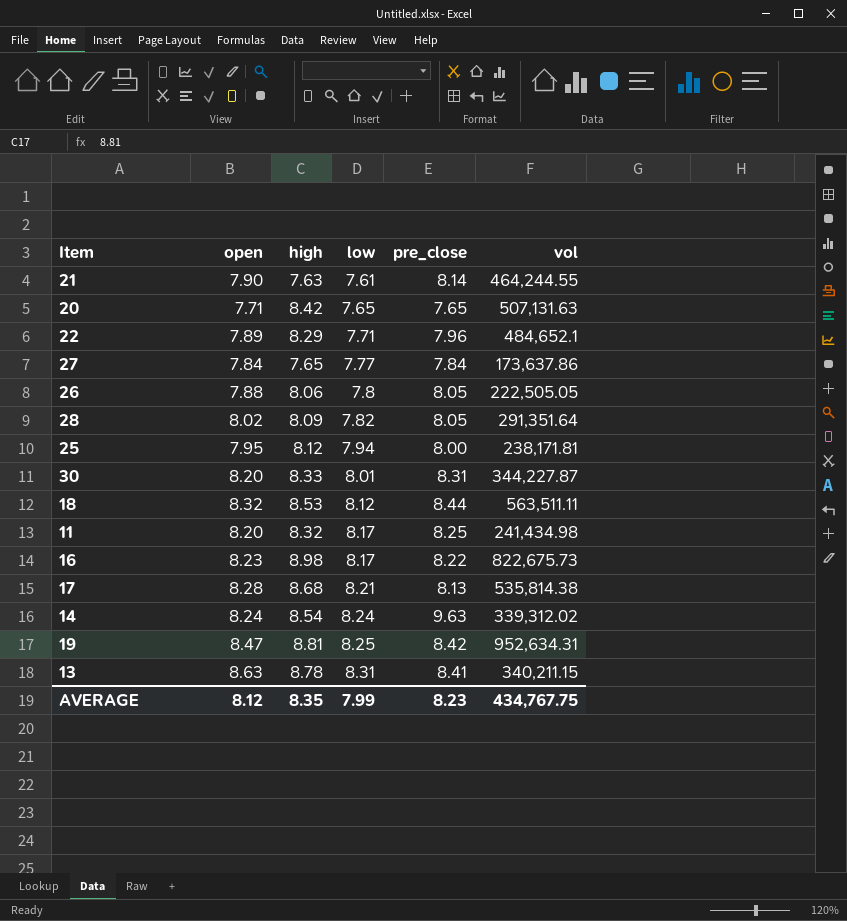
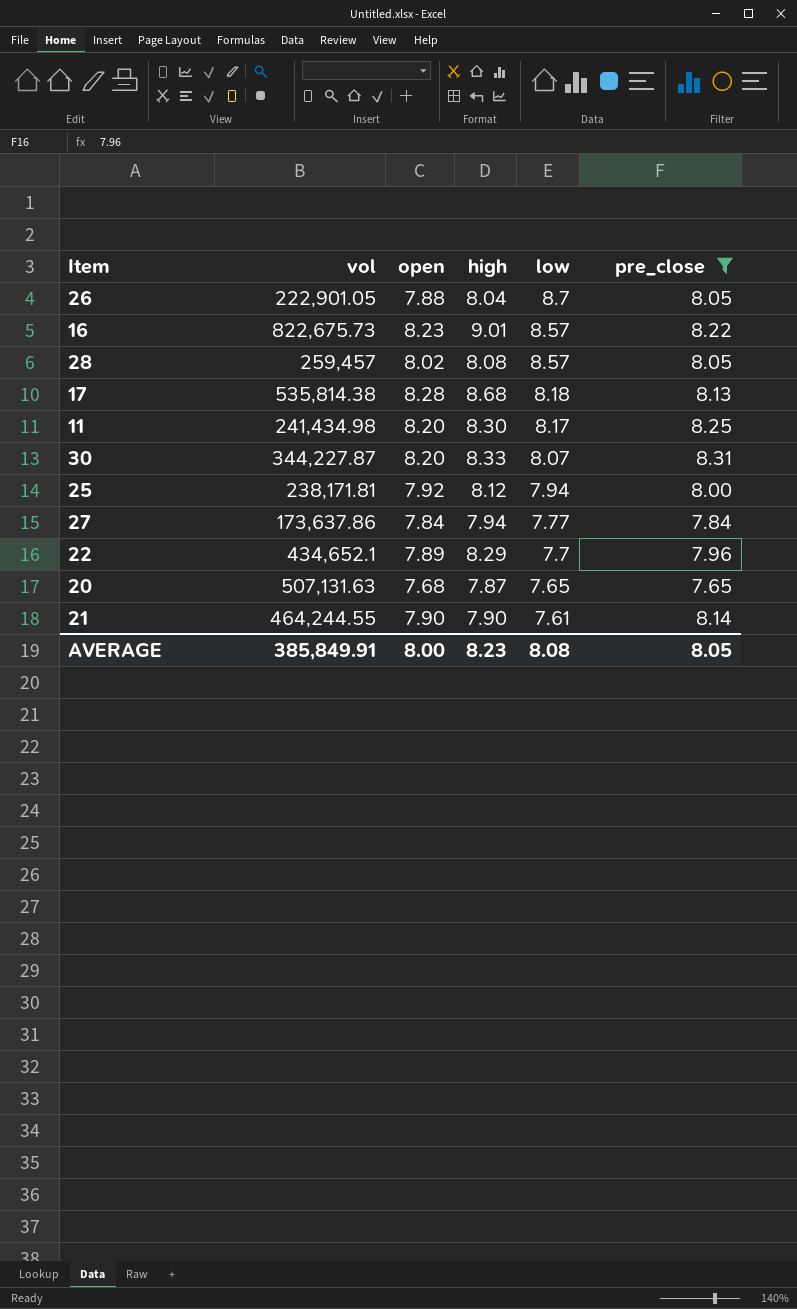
filter: none -> pre_close <= 8.31
row order: low ascending -> low descending
column vol | position: 6 -> 2
26 | vol: 222,505.05 -> 222,901.05
26 | high: 8.06 -> 8.04
26 | low: 7.8 -> 8.7
16 | high: 8.98 -> 9.01
16 | low: 8.17 -> 8.57
28 | vol: 291,351.64 -> 259,457
28 | high: 8.09 -> 8.08
28 | low: 7.82 -> 8.57
17 | low: 8.21 -> 8.18
11 | high: 8.32 -> 8.30
30 | low: 8.01 -> 8.07
25 | open: 7.95 -> 7.92
27 | high: 7.65 -> 7.94
22 | vol: 484,652.1 -> 434,652.1
22 | low: 7.71 -> 7.7
20 | open: 7.71 -> 7.68
20 | high: 8.42 -> 7.87
21 | high: 7.63 -> 7.90
AVERAGE | vol: 434,767.75 -> 385,849.91
AVERAGE | open: 8.12 -> 8.00
AVERAGE | high: 8.35 -> 8.23
AVERAGE | low: 7.99 -> 8.08
AVERAGE | pre_close: 8.23 -> 8.05

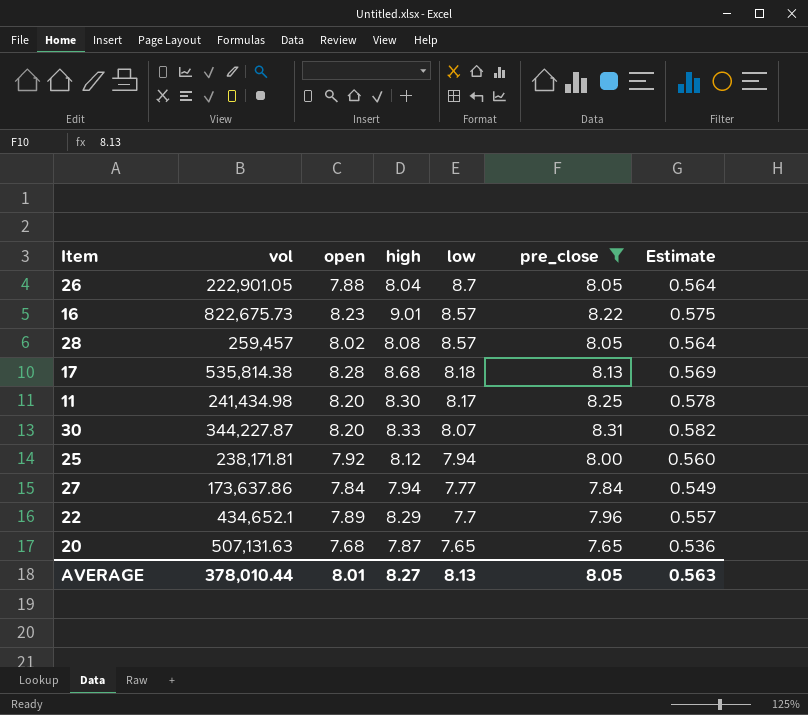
column Estimate | formula: none -> [pre_close] * 0.07
row 21: 464,244.55 | 7.90 | 7.90 | 7.61 | 8.14 -> none
AVERAGE | vol: 385,849.91 -> 378,010.44
AVERAGE | open: 8.00 -> 8.01
AVERAGE | high: 8.23 -> 8.27
AVERAGE | low: 8.08 -> 8.13

